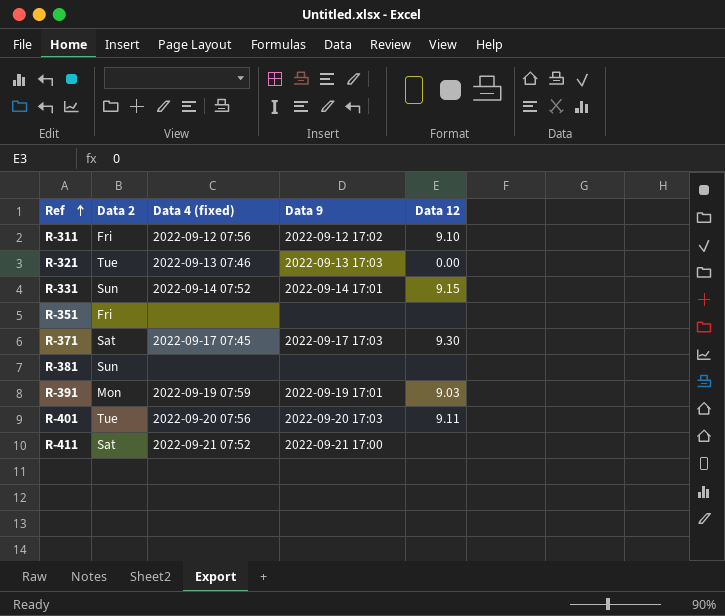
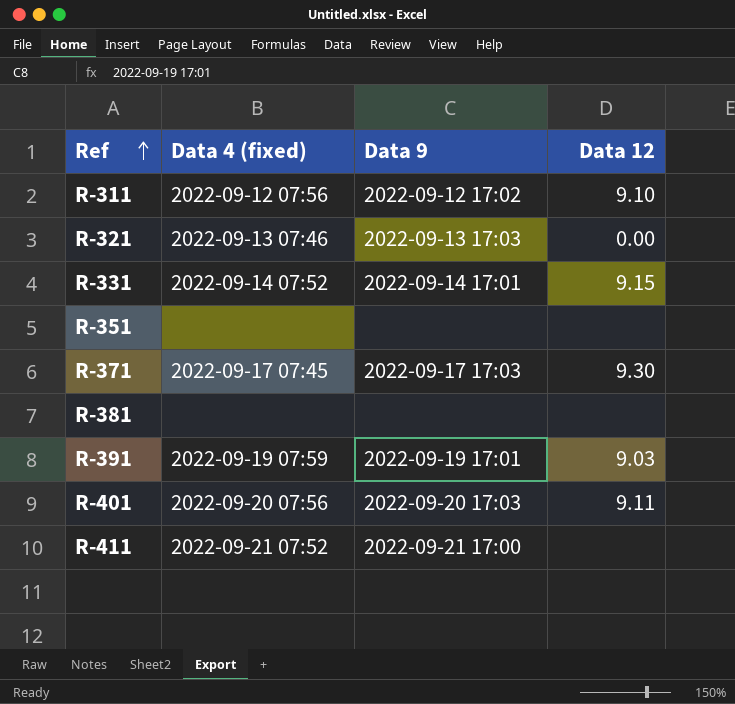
column Data 2 | position: 2 -> none

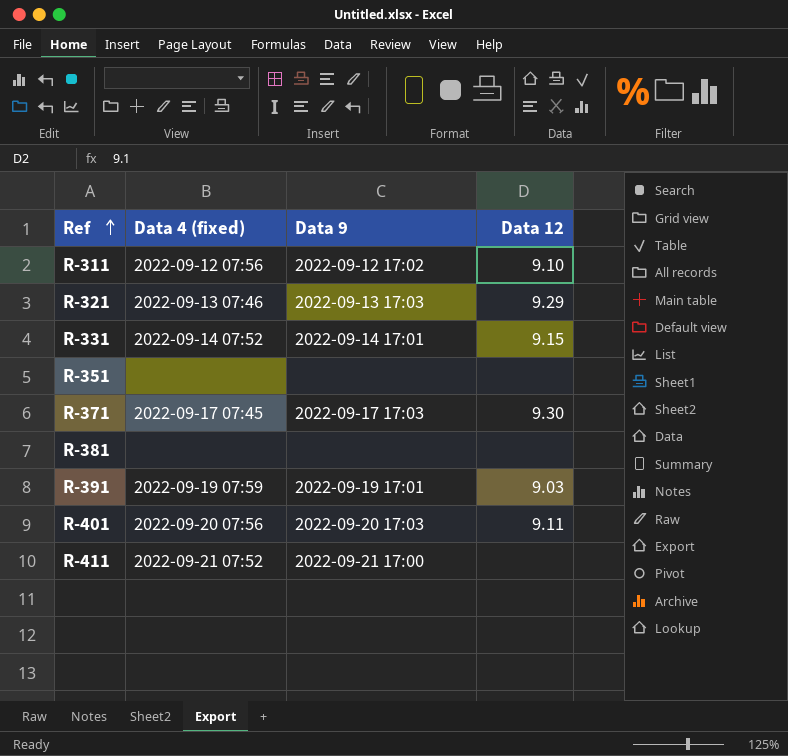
R-321 | Data 12: 0.00 -> 9.29

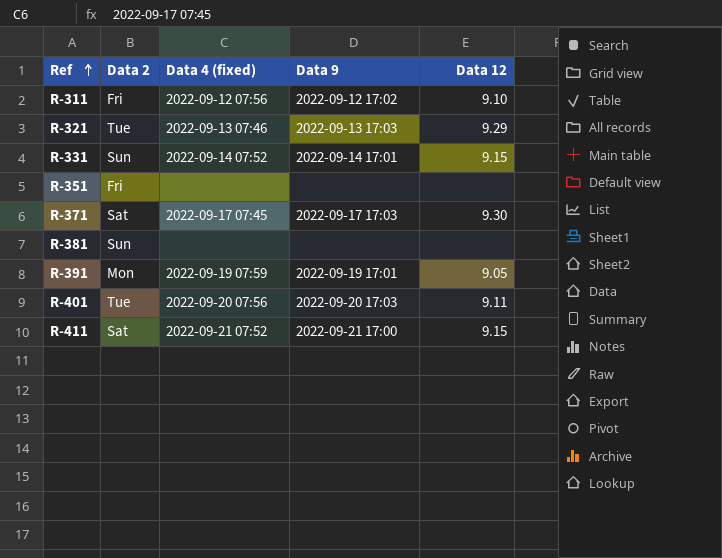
column Data 2 | position: none -> 2
R-391 | Data 12: 9.03 -> 9.05
R-411 | Data 12: none -> 9.15

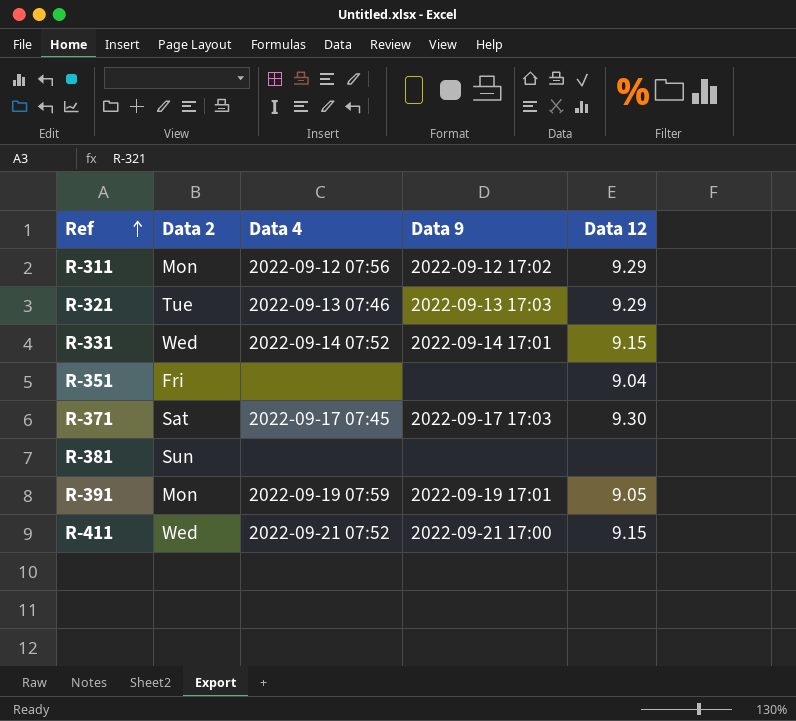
column name: Data 4 (fixed) -> Data 4
row R-401: Tue | 2022-09-20 07:56 | 2022-09-20 17:03 | 9.11 -> none
R-311 | Data 2: Fri -> Mon
R-311 | Data 12: 9.10 -> 9.29
R-331 | Data 2: Sun -> Wed
R-351 | Data 12: none -> 9.04
R-411 | Data 2: Sat -> Wed

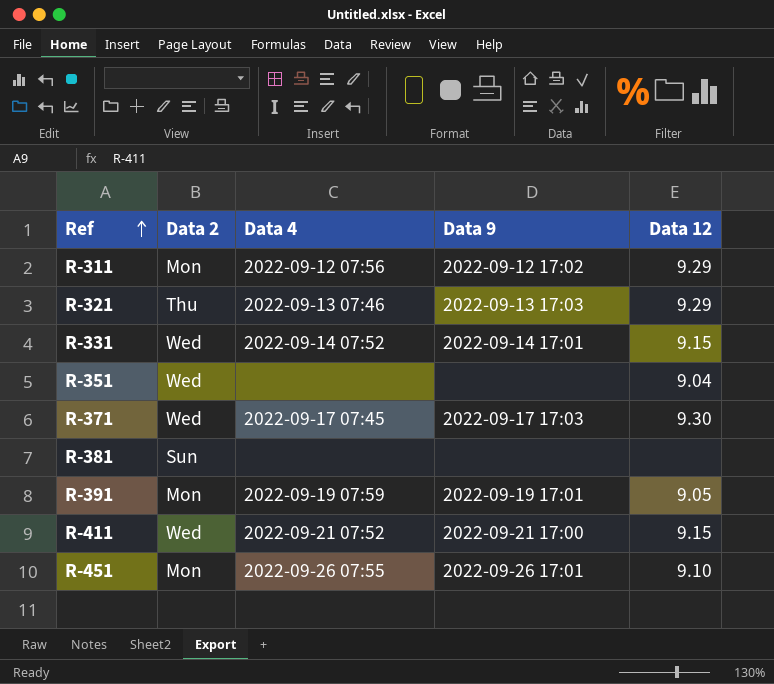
R-321 | Data 2: Tue -> Thu
R-351 | Data 2: Fri -> Wed
R-371 | Data 2: Sat -> Wed
row R-451: none -> Mon | 2022-09-26 07:55 | 2022-09-26 17:01 | 9.10

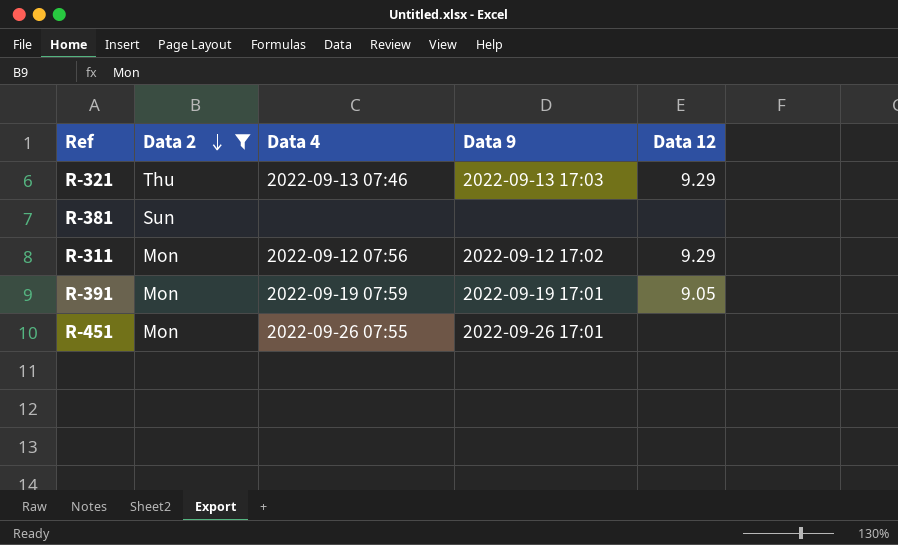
filter: none -> Data 2 != Wed
row order: Ref ascending -> Data 2 descending
R-451 | Data 12: 9.10 -> none

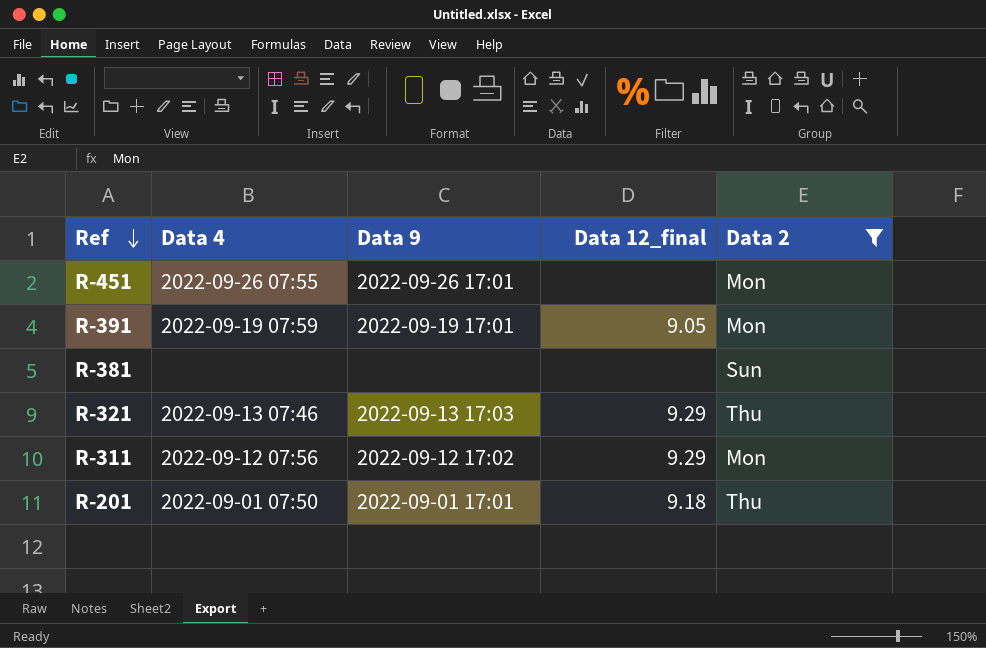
row order: Data 2 descending -> Ref descending
column name: Data 12 -> Data 12_final
column Data 2 | position: 2 -> 5
row R-201: none -> 2022-09-01 07:50 | 2022-09-01 17:01 | 9.18 | Thu

